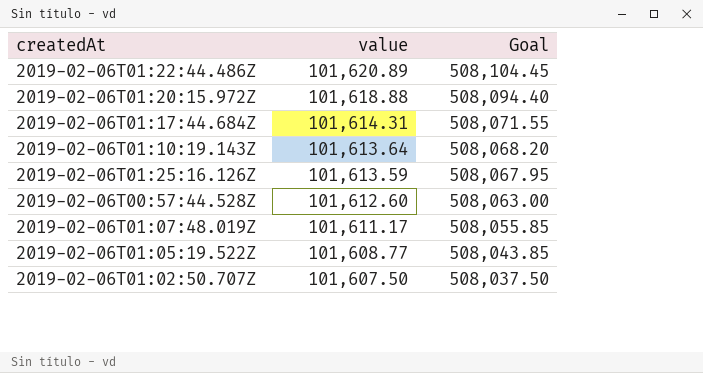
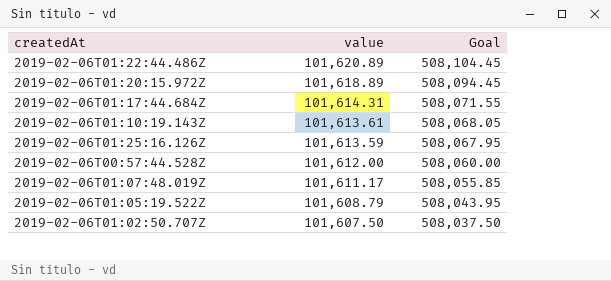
2019-02-06T01:20:15.972Z | value: 101,618.88 -> 101,618.89
2019-02-06T01:20:15.972Z | Goal: 508,094.40 -> 508,094.45
2019-02-06T01:10:19.143Z | value: 101,613.64 -> 101,613.61
2019-02-06T01:10:19.143Z | Goal: 508,068.20 -> 508,068.05
2019-02-06T00:57:44.528Z | value: 101,612.60 -> 101,612.00
2019-02-06T00:57:44.528Z | Goal: 508,063.00 -> 508,060.00
2019-02-06T01:05:19.522Z | value: 101,608.77 -> 101,608.79
2019-02-06T01:05:19.522Z | Goal: 508,043.85 -> 508,043.95

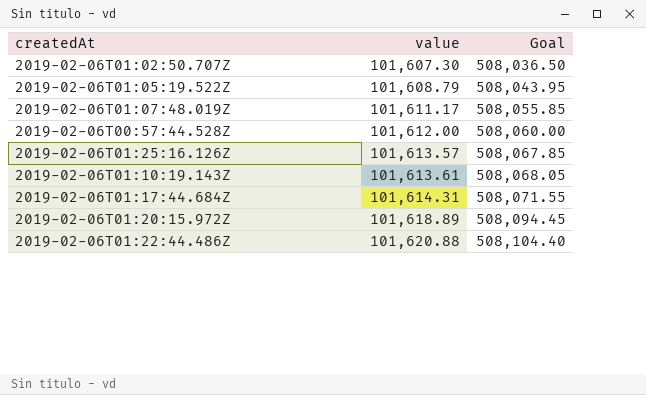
row order: value descending -> value ascending
2019-02-06T01:02:50.707Z | value: 101,607.50 -> 101,607.30
2019-02-06T01:02:50.707Z | Goal: 508,037.50 -> 508,036.50
2019-02-06T01:25:16.126Z | value: 101,613.59 -> 101,613.57
2019-02-06T01:25:16.126Z | Goal: 508,067.95 -> 508,067.85
2019-02-06T01:22:44.486Z | value: 101,620.89 -> 101,620.88
2019-02-06T01:22:44.486Z | Goal: 508,104.45 -> 508,104.40

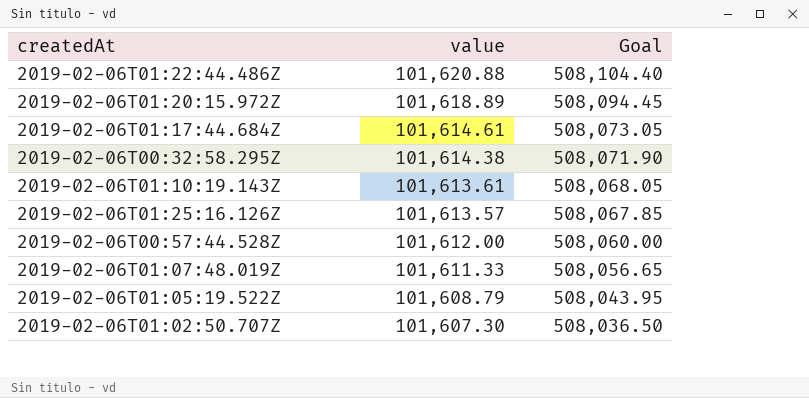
row order: value ascending -> value descending
2019-02-06T01:17:44.684Z | value: 101,614.31 -> 101,614.61
2019-02-06T01:17:44.684Z | Goal: 508,071.55 -> 508,073.05
row 2019-02-06T00:32:58.295Z: none -> 101,614.38 | 508,071.90
2019-02-06T01:07:48.019Z | value: 101,611.17 -> 101,611.33
2019-02-06T01:07:48.019Z | Goal: 508,055.85 -> 508,056.65

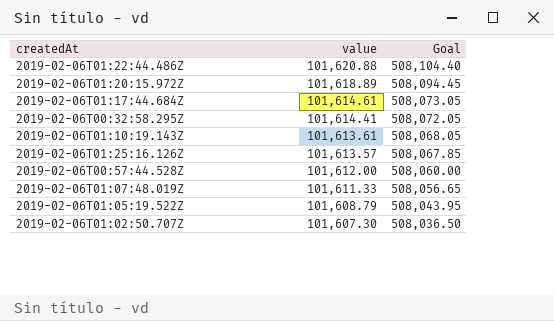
2019-02-06T00:32:58.295Z | value: 101,614.38 -> 101,614.41
2019-02-06T00:32:58.295Z | Goal: 508,071.90 -> 508,072.05

